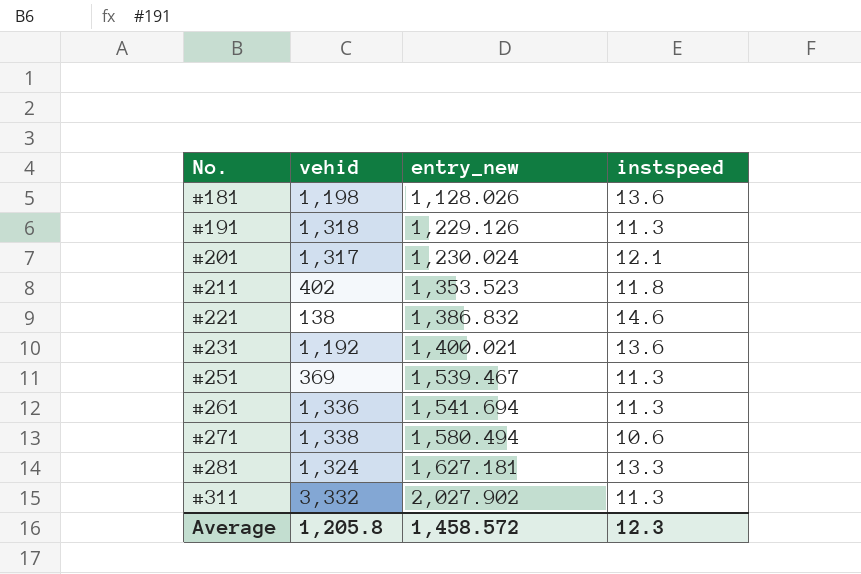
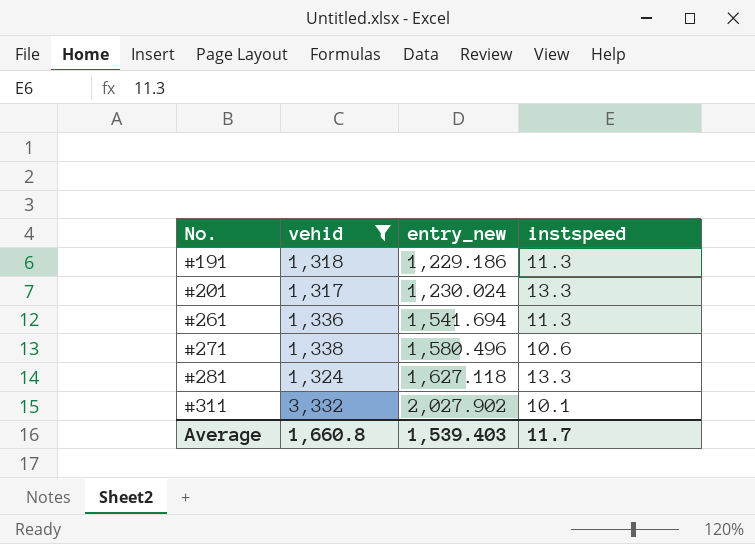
filter: none -> vehid >= 1,317
#191 | entry_new: 1,229.126 -> 1,229.186
#201 | instspeed: 12.1 -> 13.3
#271 | entry_new: 1,580.494 -> 1,580.496
#281 | entry_new: 1,627.181 -> 1,627.118
#311 | instspeed: 11.3 -> 10.1
Average | vehid: 1,205.8 -> 1,660.8
Average | entry_new: 1,458.572 -> 1,539.403
Average | instspeed: 12.3 -> 11.7

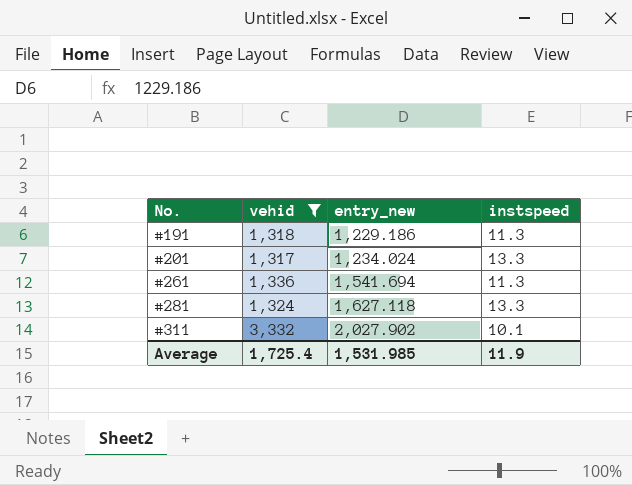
row #271: 1,338 | 1,580.496 | 10.6 -> none
#201 | entry_new: 1,230.024 -> 1,234.024
Average | vehid: 1,660.8 -> 1,725.4
Average | entry_new: 1,539.403 -> 1,531.985
Average | instspeed: 11.7 -> 11.9

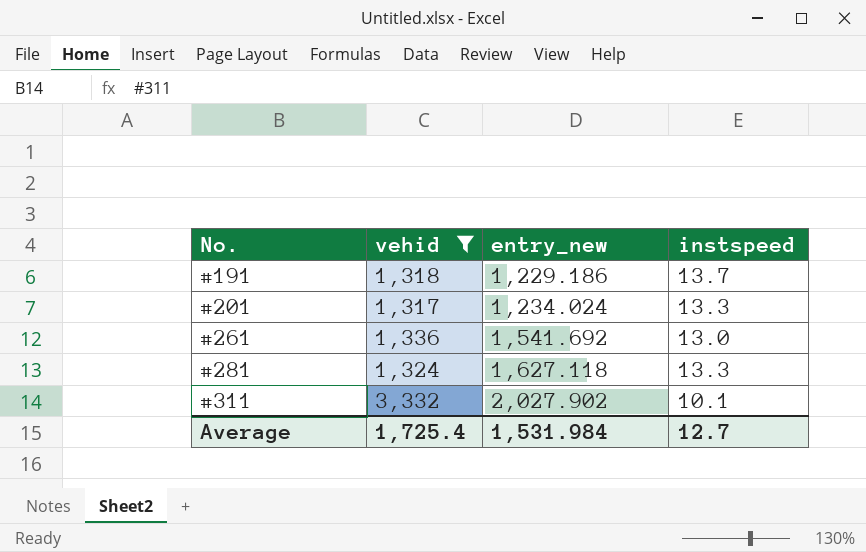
#191 | instspeed: 11.3 -> 13.7
#261 | entry_new: 1,541.694 -> 1,541.692
#261 | instspeed: 11.3 -> 13.0
Average | entry_new: 1,531.985 -> 1,531.984
Average | instspeed: 11.9 -> 12.7

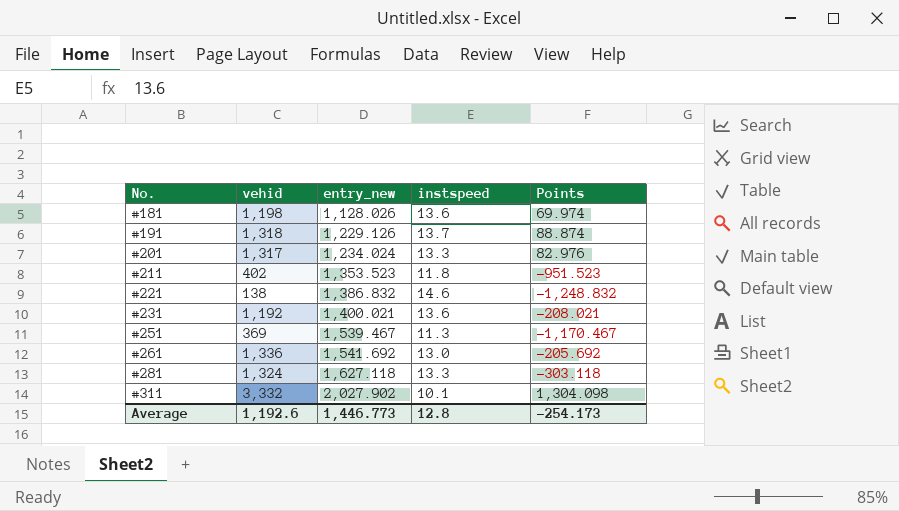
filter: vehid >= 1,317 -> none
column Points | formula: none -> [vehid] - [entry_new]
#191 | entry_new: 1,229.186 -> 1,229.126
Average | vehid: 1,725.4 -> 1,192.6
Average | entry_new: 1,531.984 -> 1,446.773
Average | instspeed: 12.7 -> 12.8

